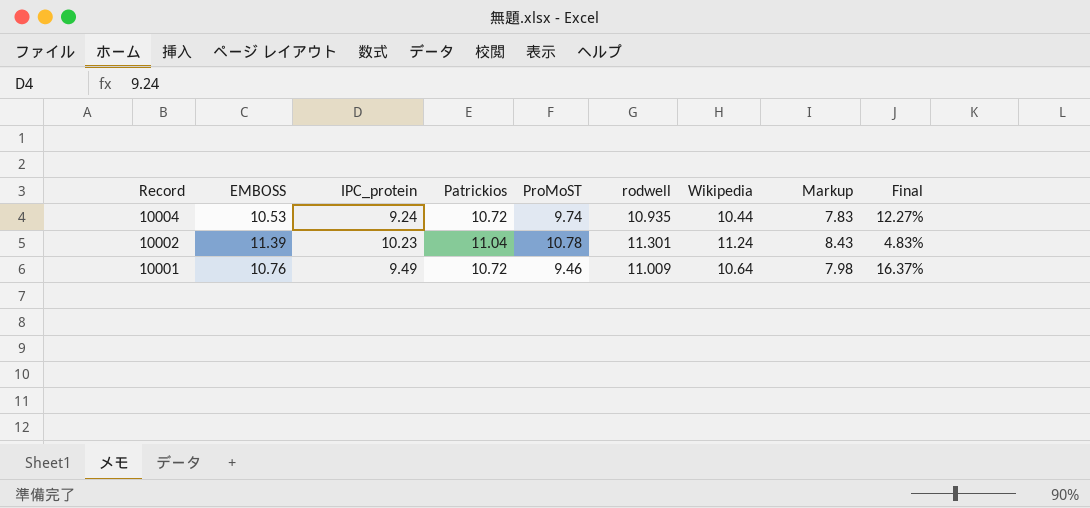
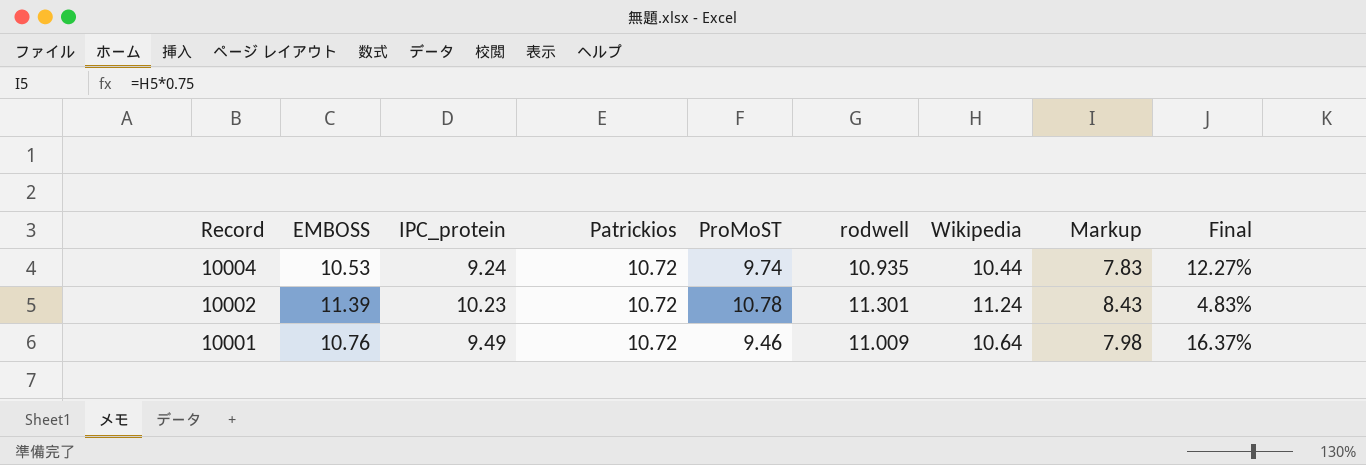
10002 | Patrickios: 11.04 -> 10.72

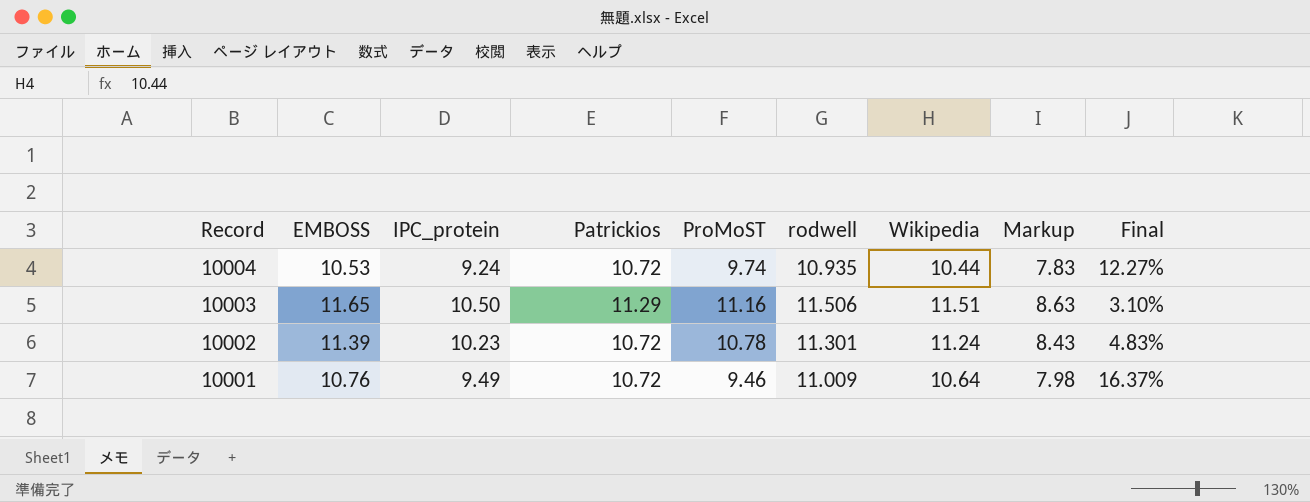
row 10003: none -> 11.65 | 10.50 | 11.29 | 11.16 | 11.506 | 11.51 | 8.63 | 3.10%

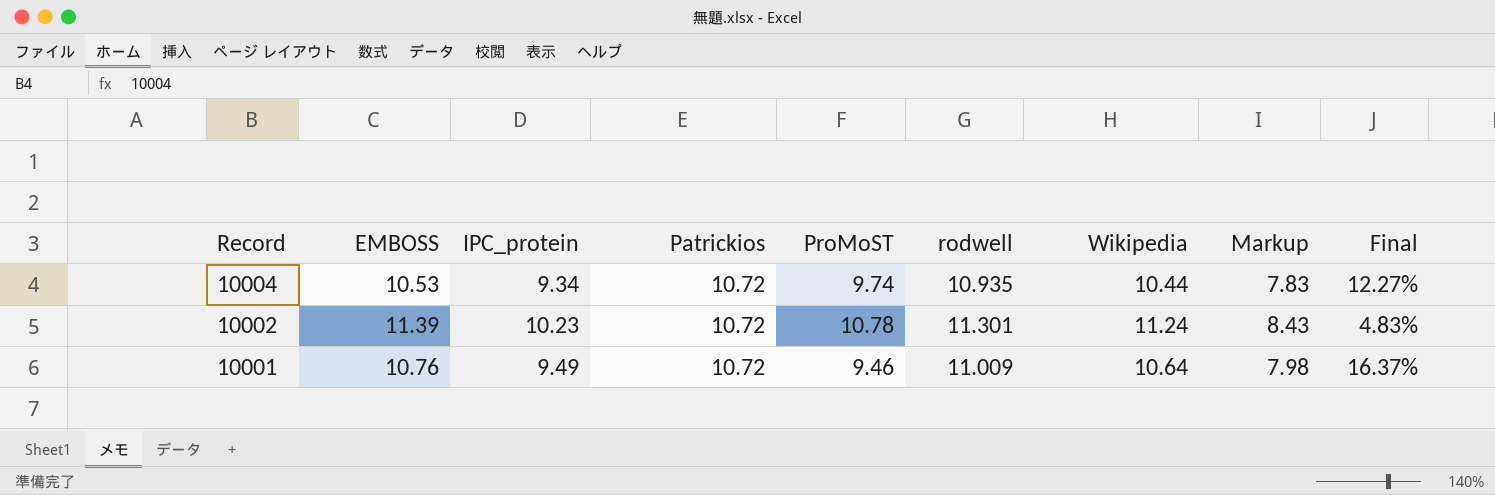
row 10003: 11.65 | 10.50 | 11.29 | 11.16 | 11.506 | 11.51 | 8.63 | 3.10% -> none
10004 | IPC_protein: 9.24 -> 9.34

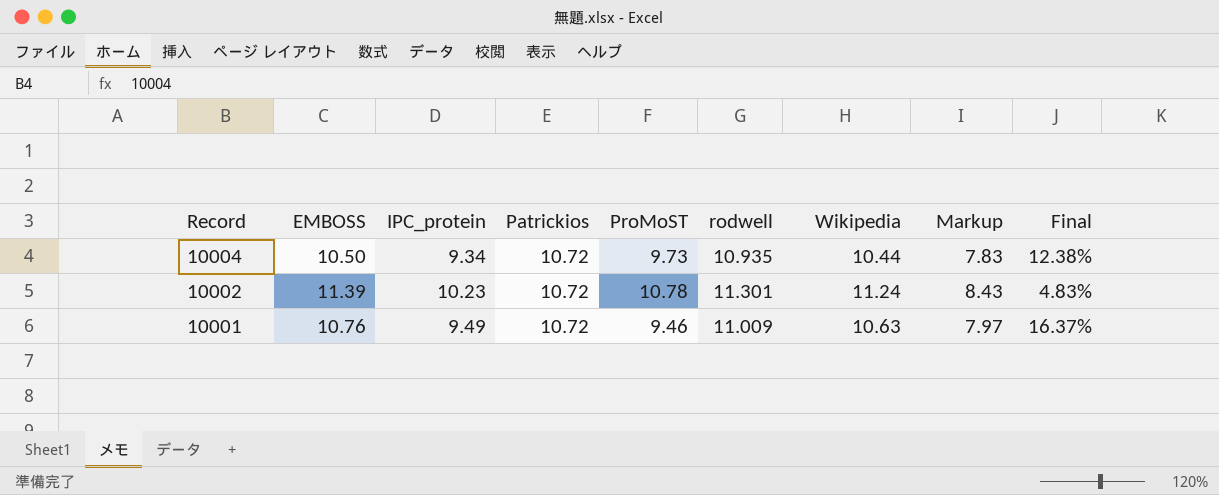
10004 | EMBOSS: 10.53 -> 10.50
10004 | ProMoST: 9.74 -> 9.73
10004 | Final: 12.27% -> 12.38%
10001 | Wikipedia: 10.64 -> 10.63
10001 | Markup: 7.98 -> 7.97

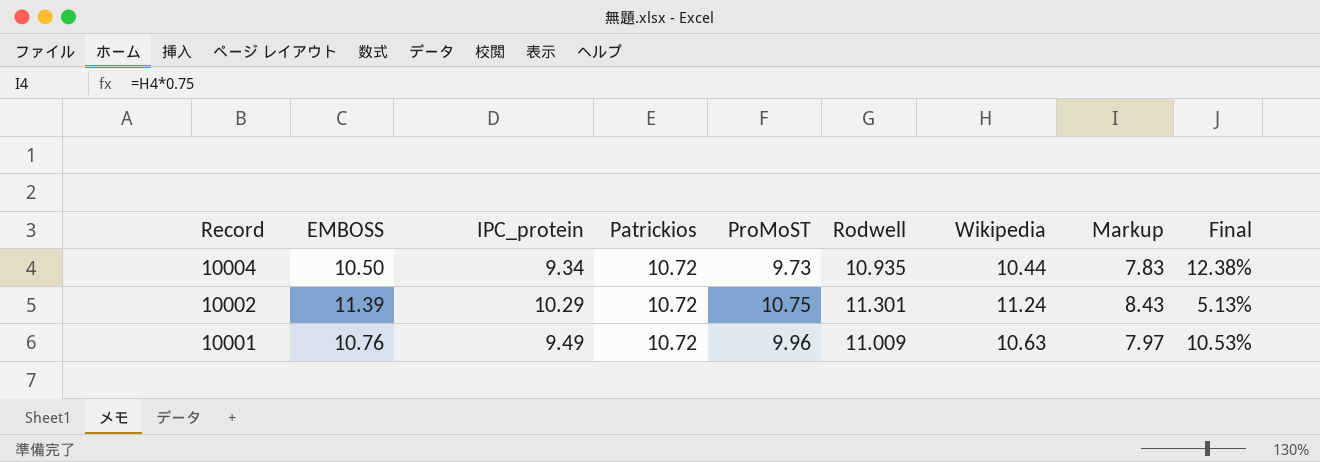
column name: rodwell -> Rodwell
10002 | IPC_protein: 10.23 -> 10.29
10002 | ProMoST: 10.78 -> 10.75
10002 | Final: 4.83% -> 5.13%
10001 | ProMoST: 9.46 -> 9.96
10001 | Final: 16.37% -> 10.53%

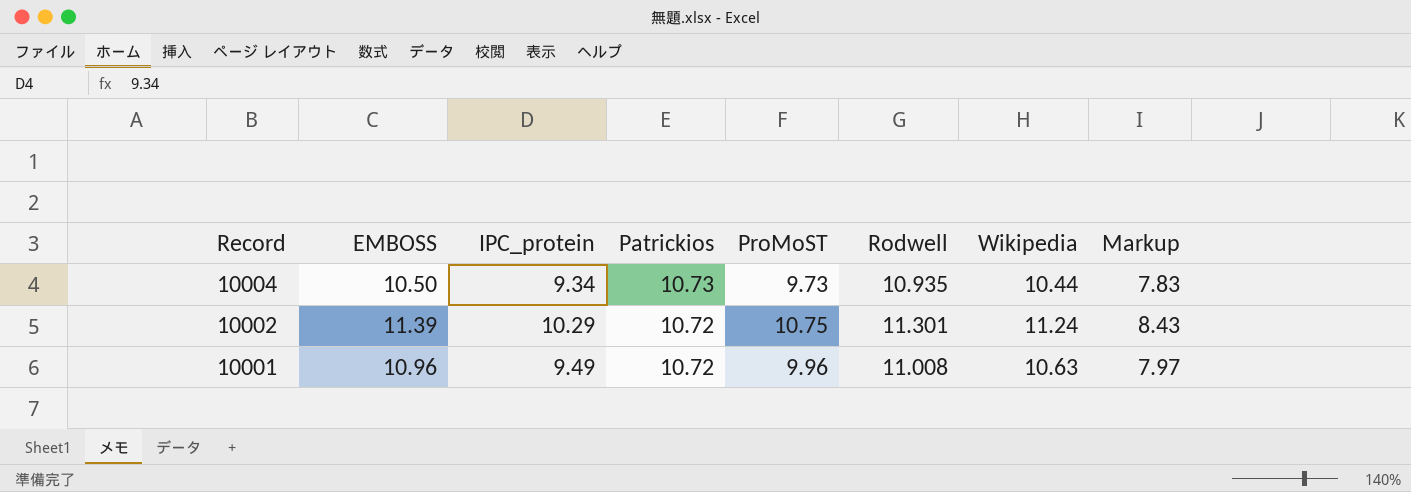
column Final | formula: ([Rodwell] - [ProMoST]) / [ProMoST] -> none
10004 | Patrickios: 10.72 -> 10.73
10001 | EMBOSS: 10.76 -> 10.96
10001 | Rodwell: 11.009 -> 11.008

